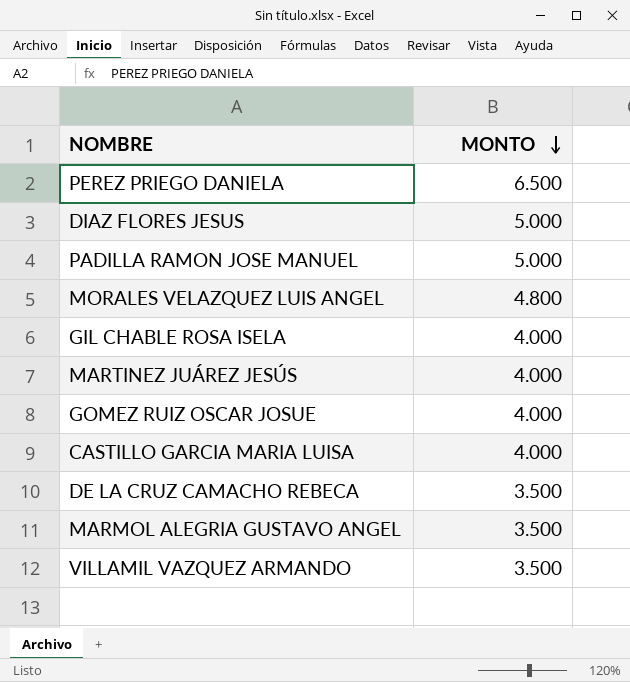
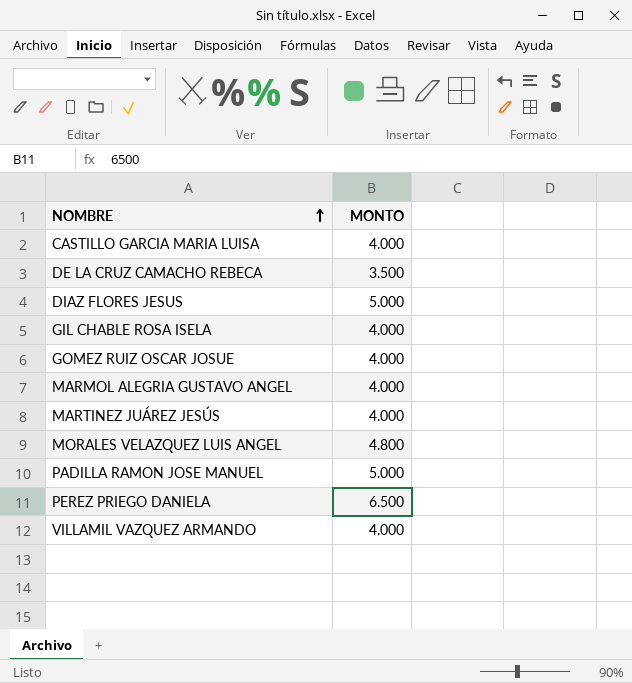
row order: MONTO descending -> NOMBRE ascending
MARMOL ALEGRIA GUSTAVO ANGEL | MONTO: 3.500 -> 4.000
VILLAMIL VAZQUEZ ARMANDO | MONTO: 3.500 -> 4.000

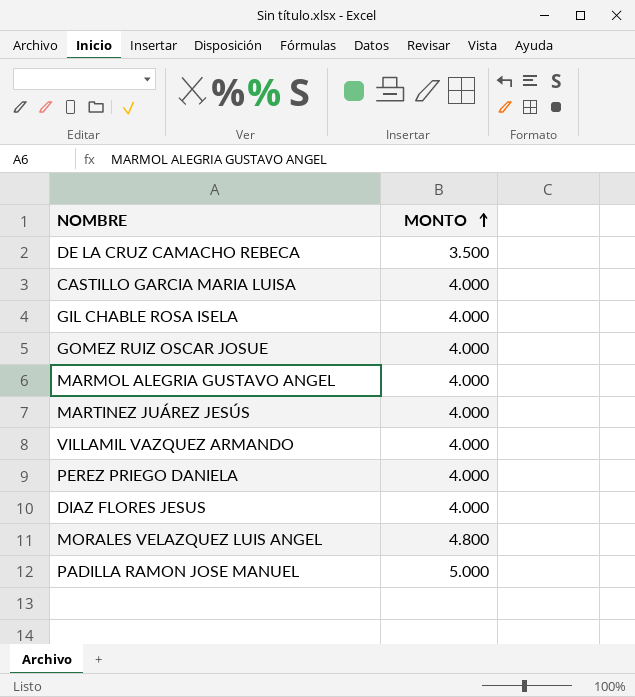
row order: NOMBRE ascending -> MONTO ascending
PEREZ PRIEGO DANIELA | MONTO: 6.500 -> 4.000
DIAZ FLORES JESUS | MONTO: 5.000 -> 4.000

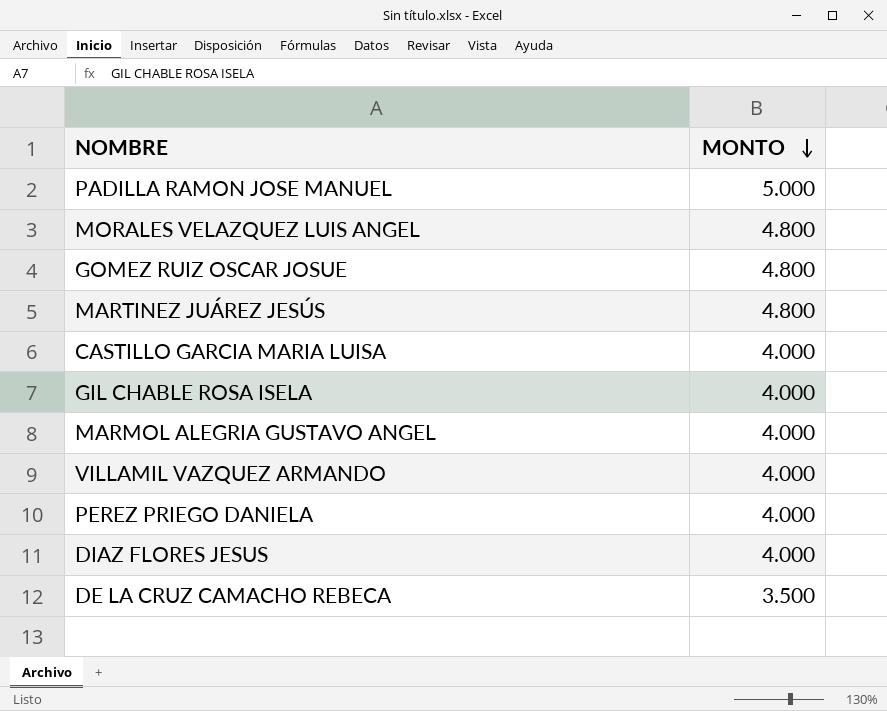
row order: MONTO ascending -> MONTO descending
GOMEZ RUIZ OSCAR JOSUE | MONTO: 4.000 -> 4.800
MARTINEZ JUÁREZ JESÚS | MONTO: 4.000 -> 4.800

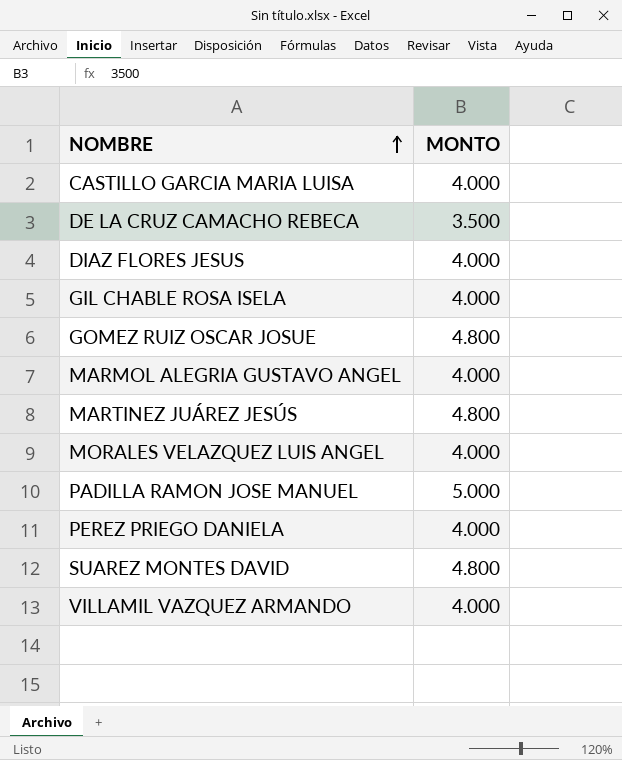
row order: MONTO descending -> NOMBRE ascending
MORALES VELAZQUEZ LUIS ANGEL | MONTO: 4.800 -> 4.000
row SUAREZ MONTES DAVID: none -> 4.800

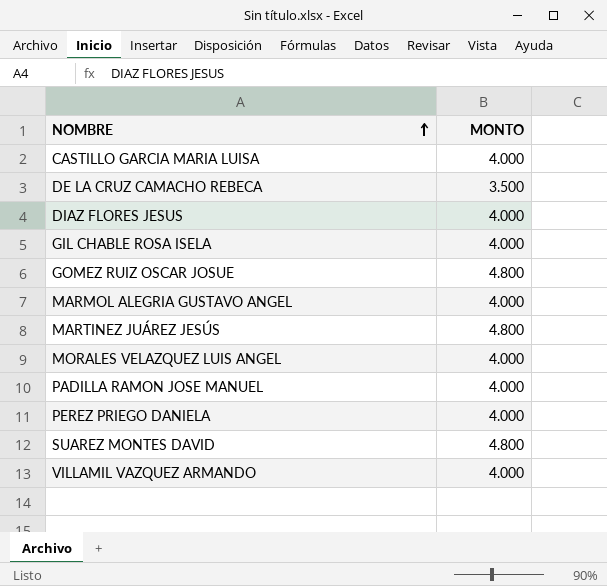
PADILLA RAMON JOSE MANUEL | MONTO: 5.000 -> 4.000

